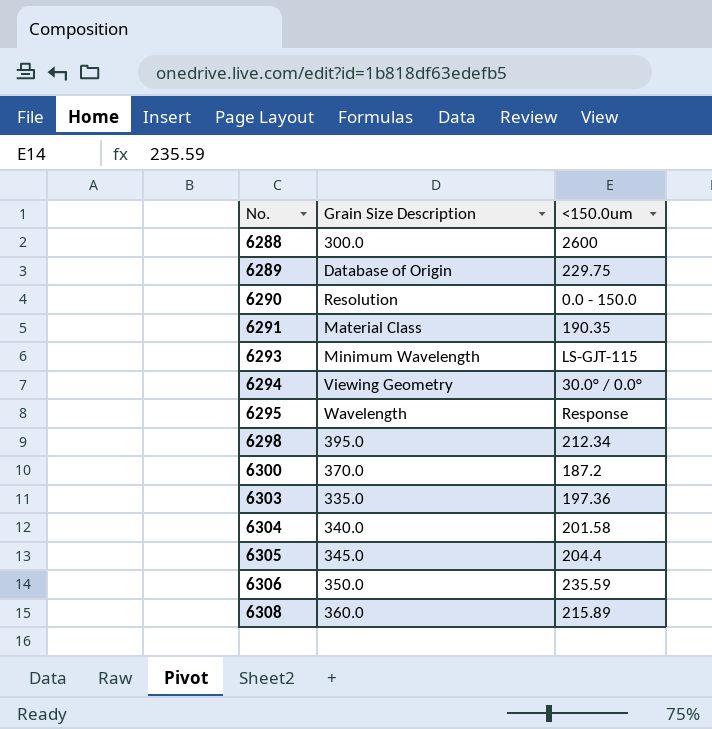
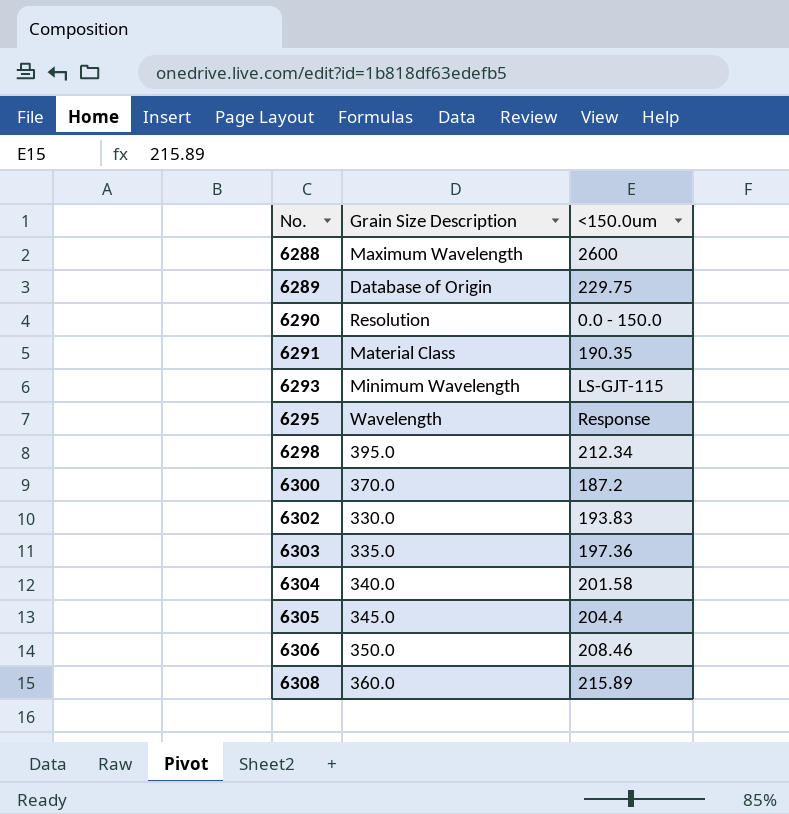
row 6294: Viewing Geometry | 30.0° / 0.0° -> none
6288 | Grain Size Description: 300.0 -> Maximum Wavelength
row 6302: none -> 330.0 | 193.83
6306 | <150.0um: 235.59 -> 208.46

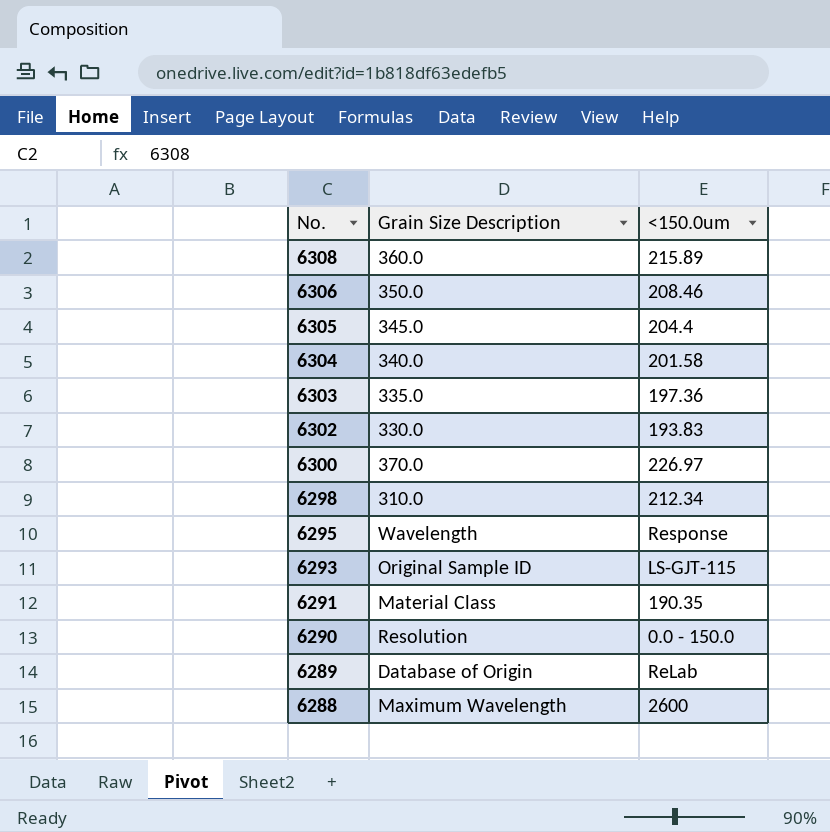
row order: No. ascending -> No. descending
6300 | <150.0um: 187.2 -> 226.97
6298 | Grain Size Description: 395.0 -> 310.0
6293 | Grain Size Description: Minimum Wavelength -> Original Sample ID
6289 | <150.0um: 229.75 -> ReLab

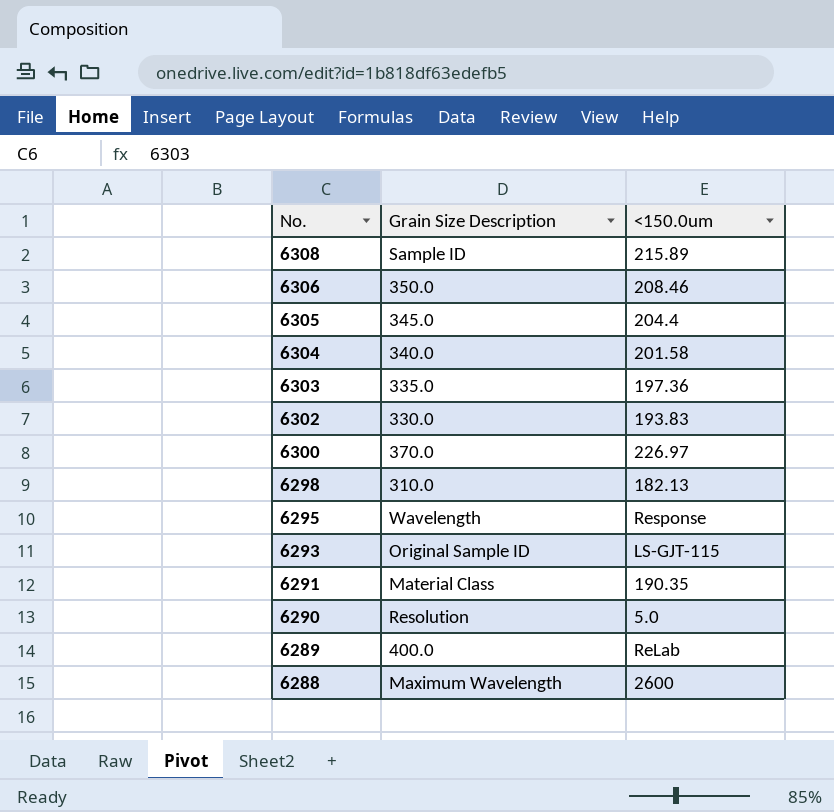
6308 | Grain Size Description: 360.0 -> Sample ID
6298 | <150.0um: 212.34 -> 182.13
6290 | <150.0um: 0.0 - 150.0 -> 5.0
6289 | Grain Size Description: Database of Origin -> 400.0

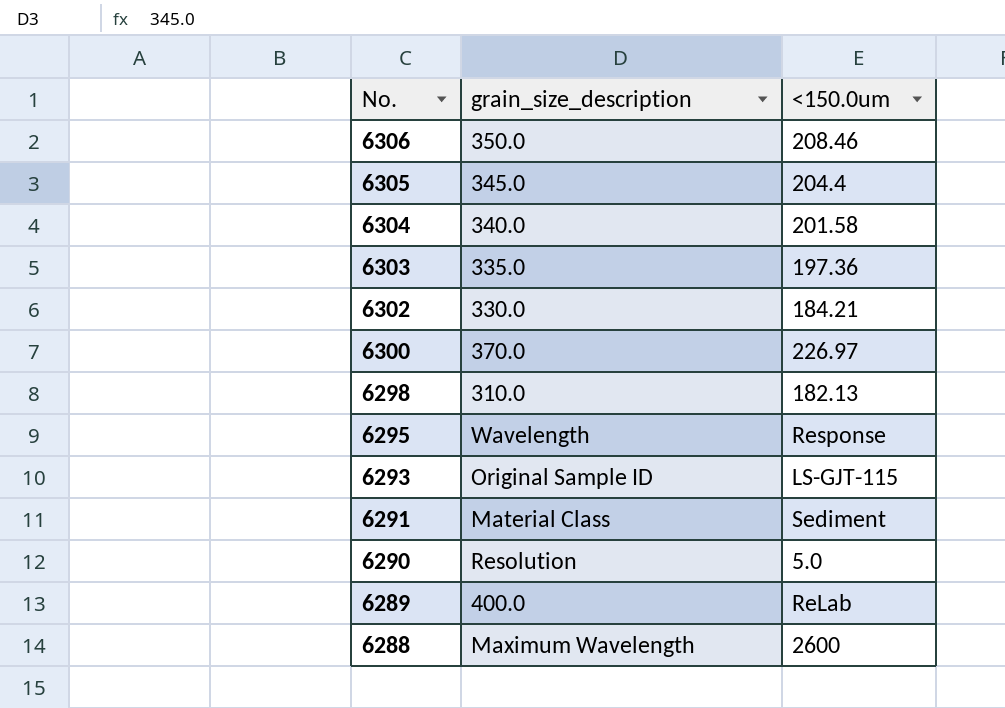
column name: Grain Size Description -> grain_size_description
row 6308: Sample ID | 215.89 -> none
6302 | <150.0um: 193.83 -> 184.21
6291 | <150.0um: 190.35 -> Sediment

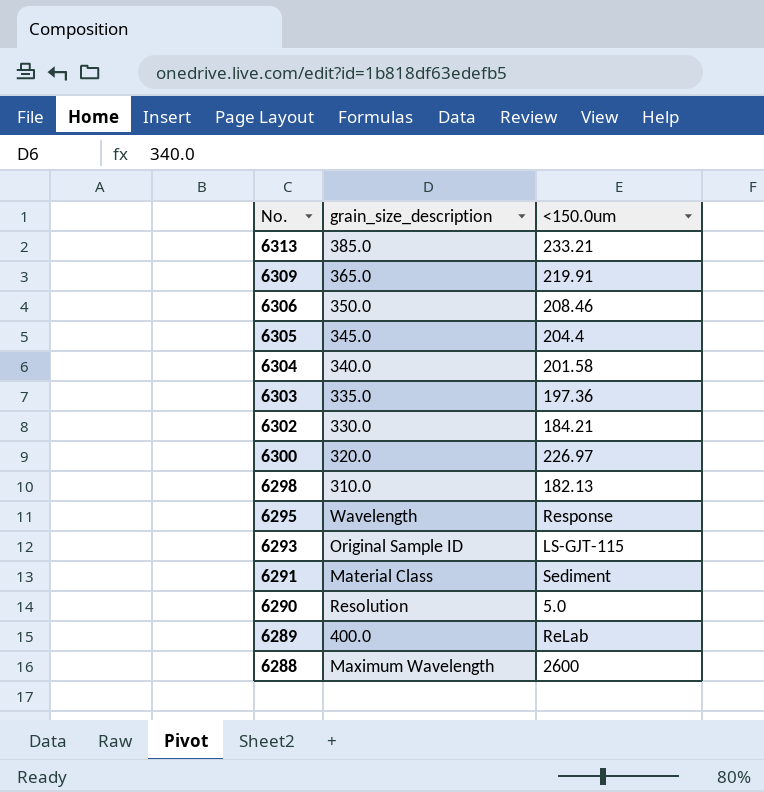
row 6313: none -> 385.0 | 233.21
row 6309: none -> 365.0 | 219.91
6300 | grain_size_description: 370.0 -> 320.0

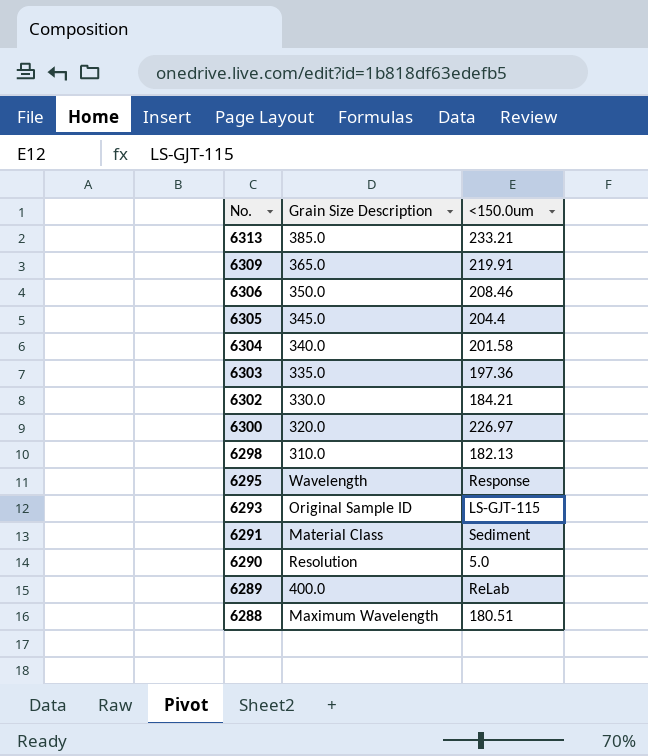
column name: grain_size_description -> Grain Size Description
6288 | <150.0um: 2600 -> 180.51

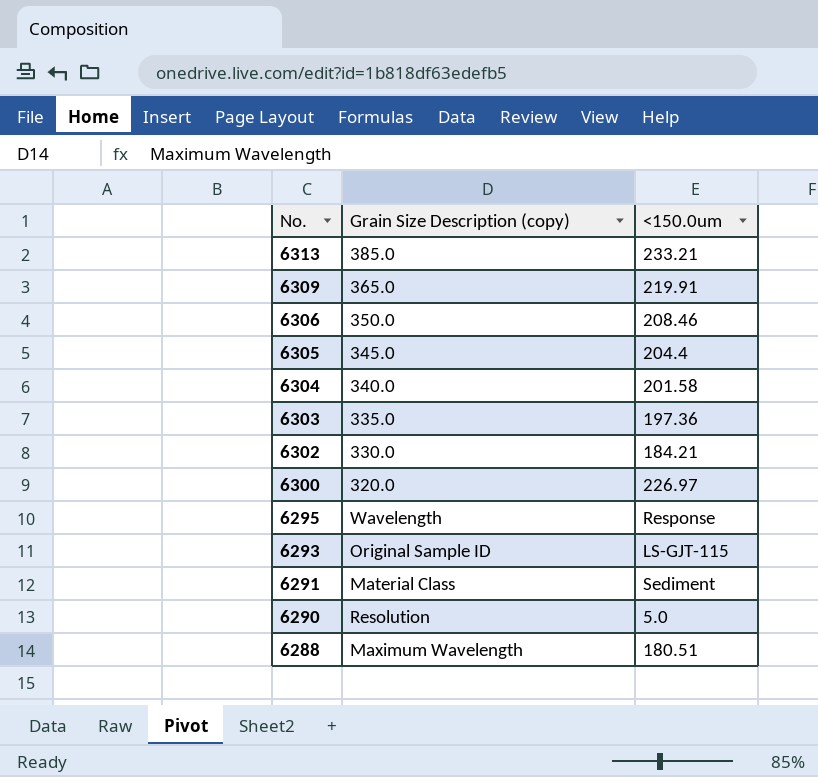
column name: Grain Size Description -> Grain Size Description (copy)
row 6298: 310.0 | 182.13 -> none
row 6289: 400.0 | ReLab -> none

